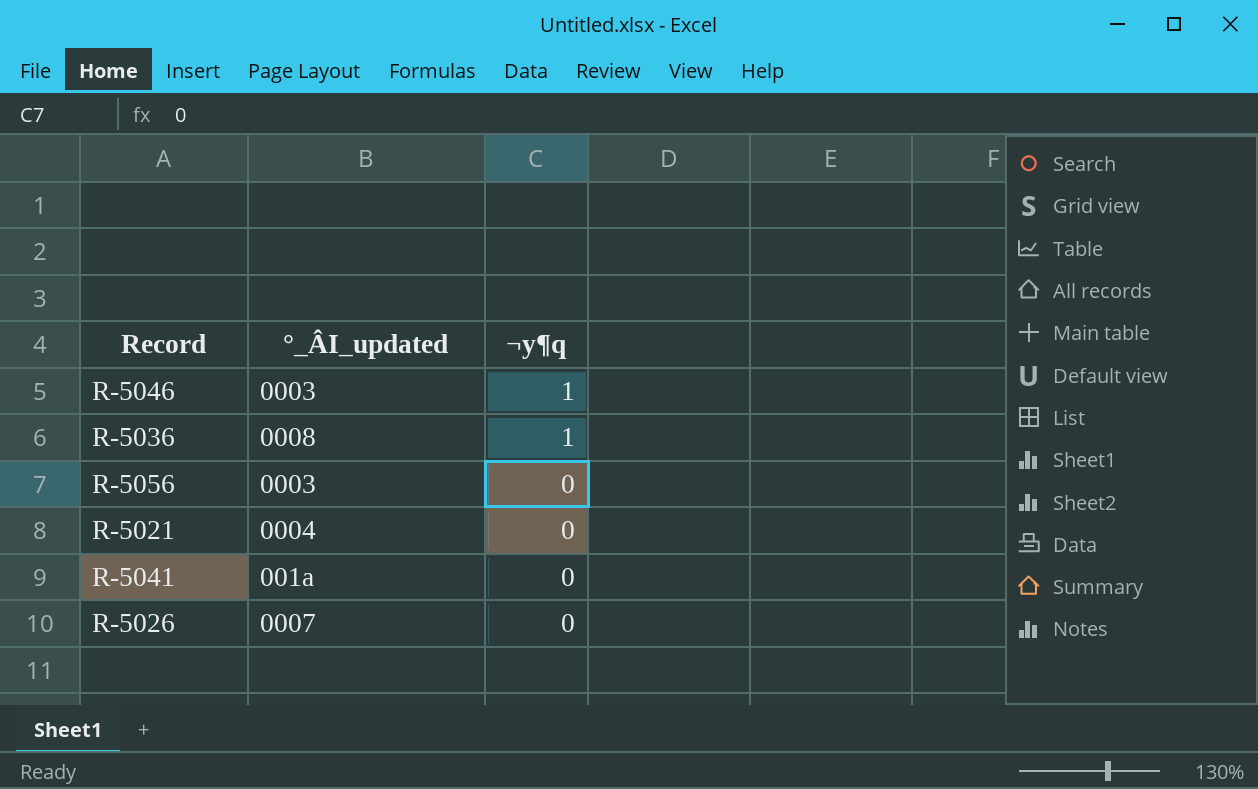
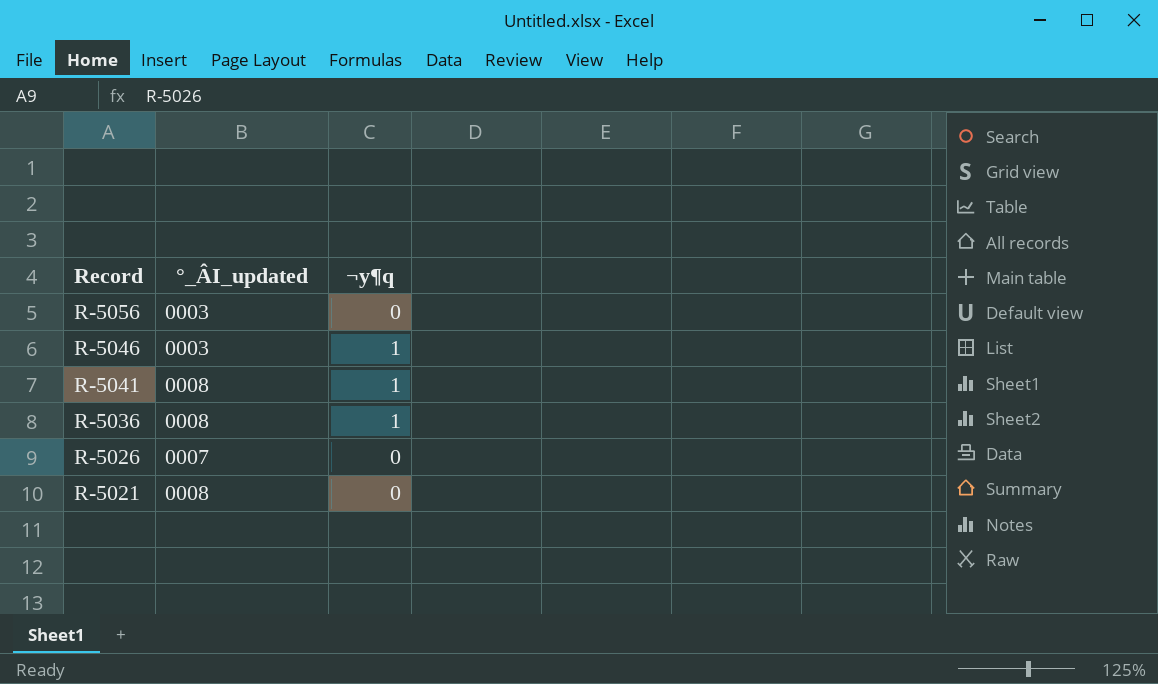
row order: ¬y¶q descending -> Record descending
R-5041 | °_ÂI_updated: 001a -> 0008
R-5041 | ¬y¶q: 0 -> 1
R-5021 | °_ÂI_updated: 0004 -> 0008

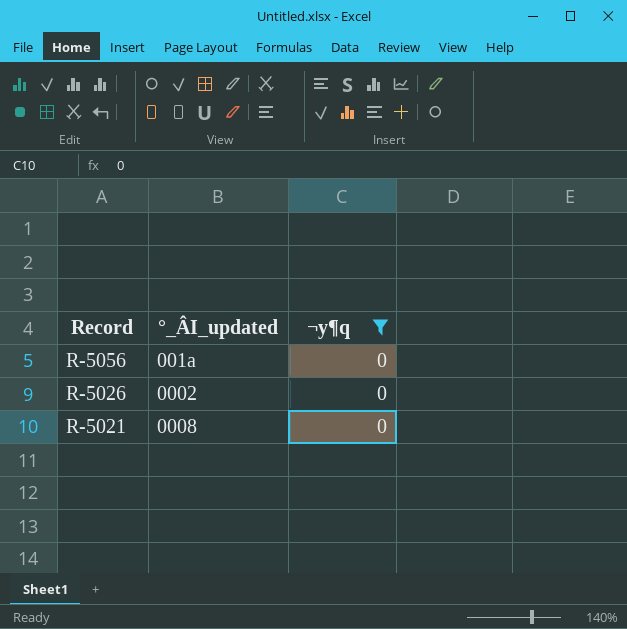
filter: none -> ¬y¶q = 0
R-5056 | °_ÂI_updated: 0003 -> 001a
R-5026 | °_ÂI_updated: 0007 -> 0002

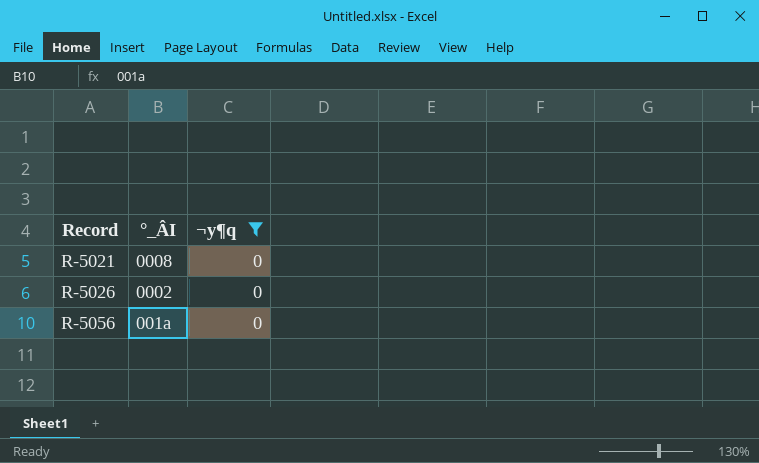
row order: Record descending -> Record ascending
column name: °_ÂI_updated -> °_ÂI

